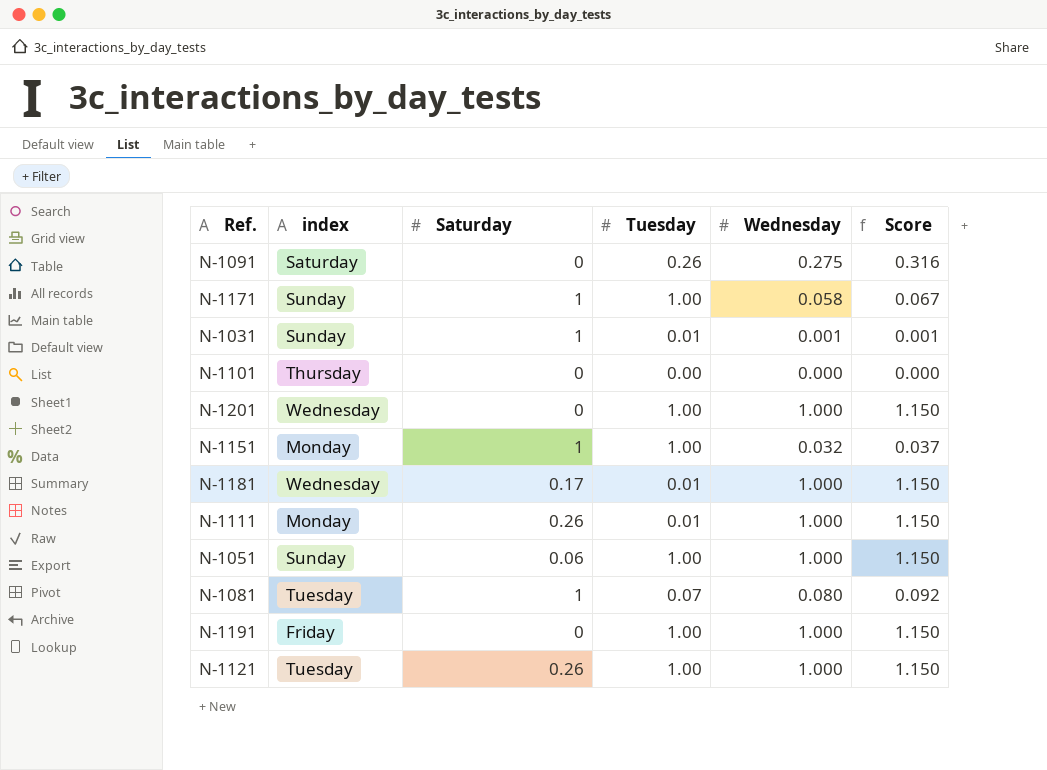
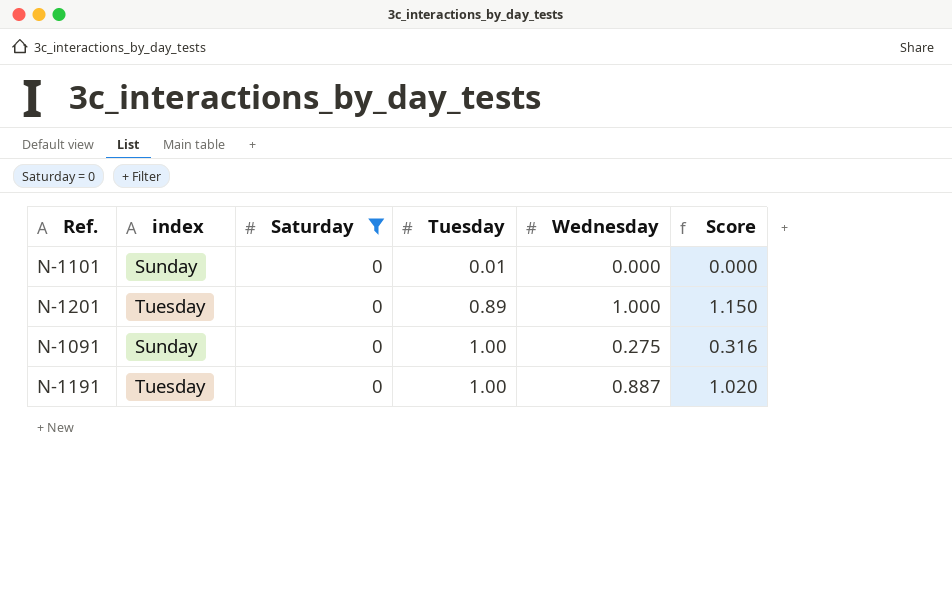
filter: none -> Saturday = 0
row order: none -> Tuesday ascending
N-1101 | index: Thursday -> Sunday
N-1101 | Tuesday: 0.00 -> 0.01
N-1201 | index: Wednesday -> Tuesday
N-1201 | Tuesday: 1.00 -> 0.89
N-1091 | index: Saturday -> Sunday
N-1091 | Tuesday: 0.26 -> 1.00
N-1191 | index: Friday -> Tuesday
N-1191 | Wednesday: 1.000 -> 0.887
N-1191 | Score: 1.150 -> 1.020

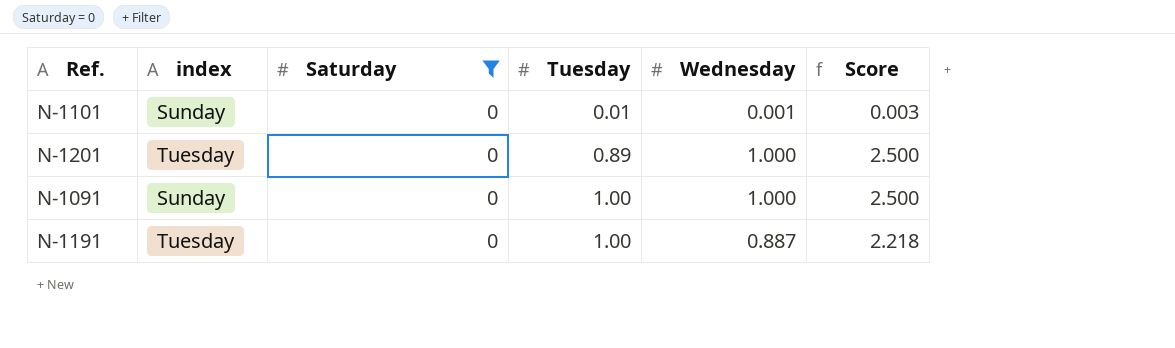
column Score | formula: [Wednesday] * 1.15 -> [Wednesday] * 2.5
N-1101 | Wednesday: 0.000 -> 0.001
N-1091 | Wednesday: 0.275 -> 1.000

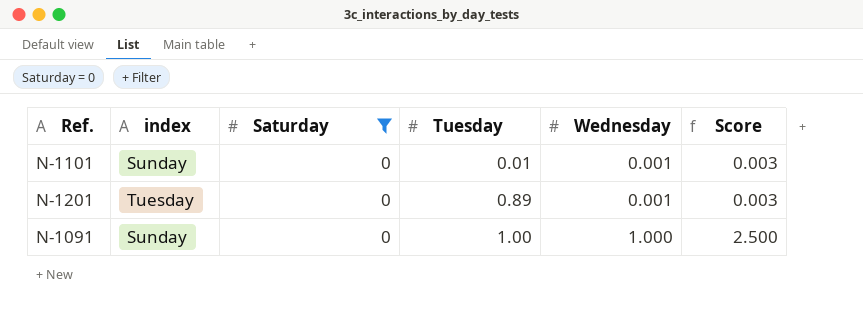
row N-1191: Tuesday | 0 | 1.00 | 0.887 | 2.218 -> none
N-1201 | Wednesday: 1.000 -> 0.001
N-1201 | Score: 2.500 -> 0.003

